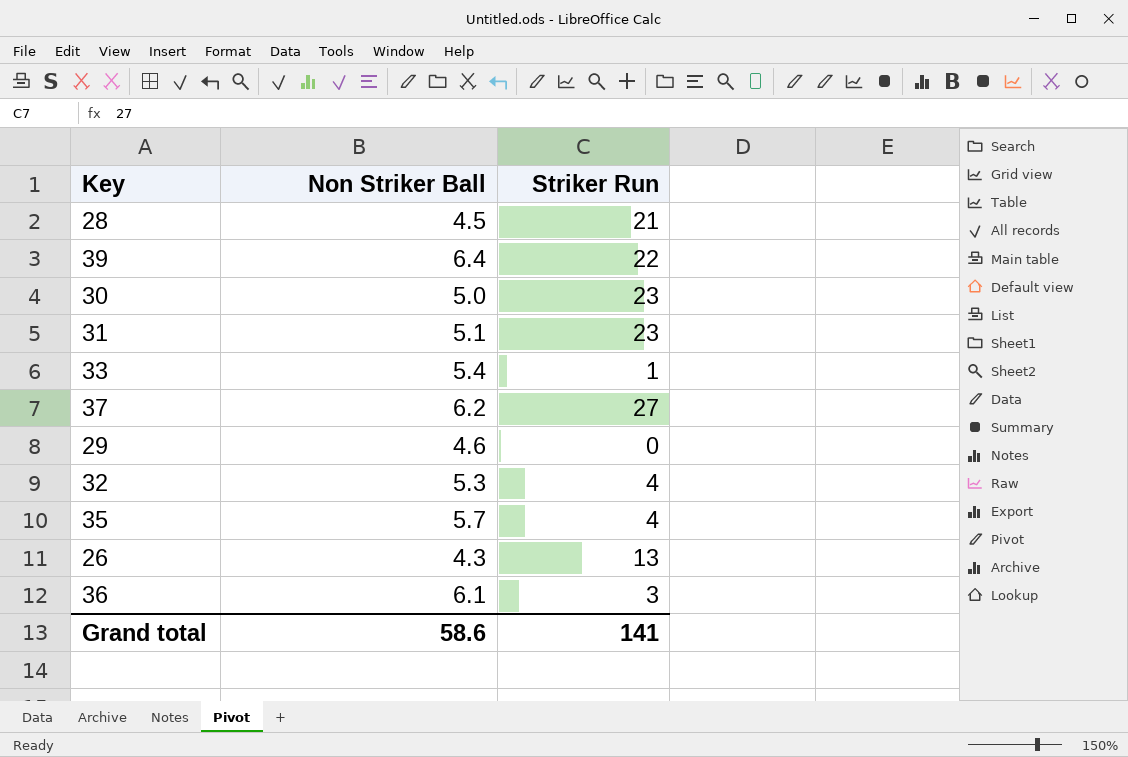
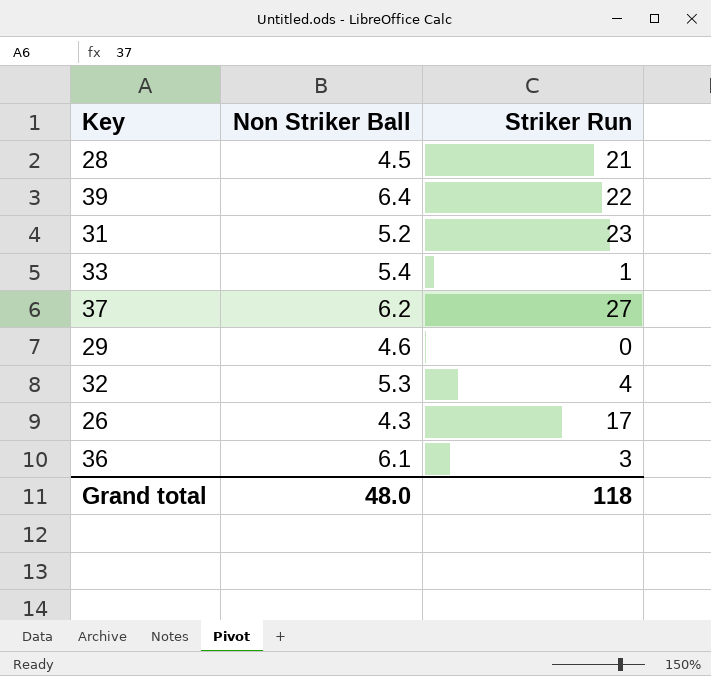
row 30: 5.0 | 23 -> none
row 35: 5.7 | 4 -> none
31 | Non Striker Ball: 5.1 -> 5.2
26 | Striker Run: 13 -> 17
Grand total | Non Striker Ball: 58.6 -> 48.0
Grand total | Striker Run: 141 -> 118

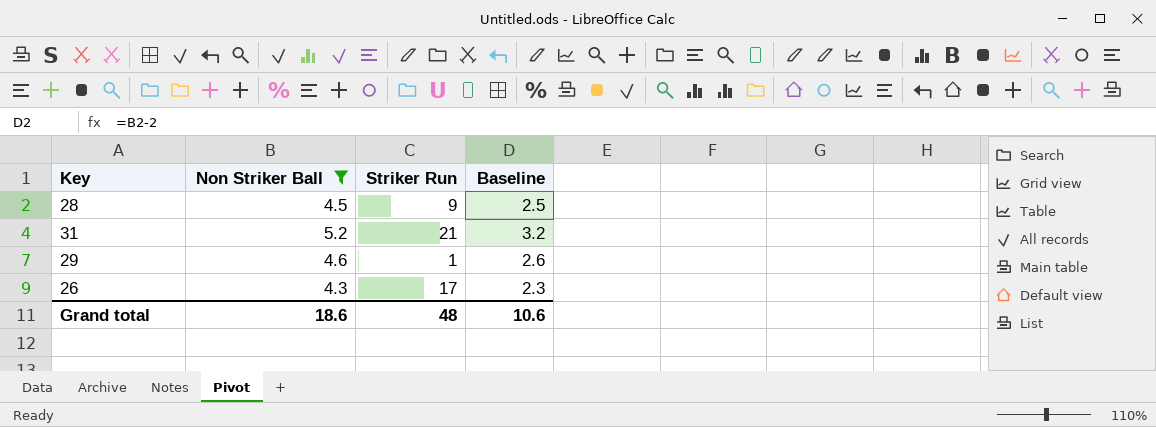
filter: none -> Non Striker Ball <= 5.2
column Baseline | formula: none -> [Non Striker Ball] - 2
28 | Striker Run: 21 -> 9
31 | Striker Run: 23 -> 21
29 | Striker Run: 0 -> 1
Grand total | Non Striker Ball: 48.0 -> 18.6
Grand total | Striker Run: 118 -> 48

